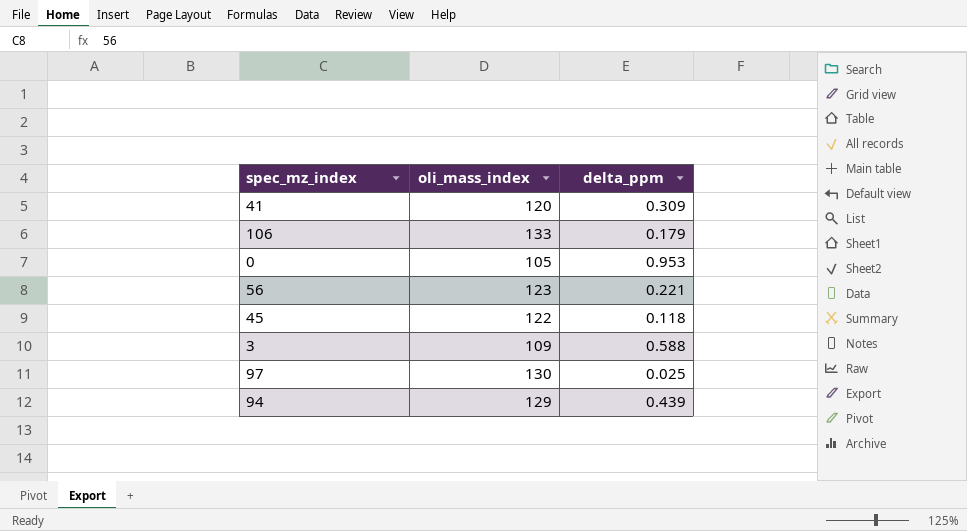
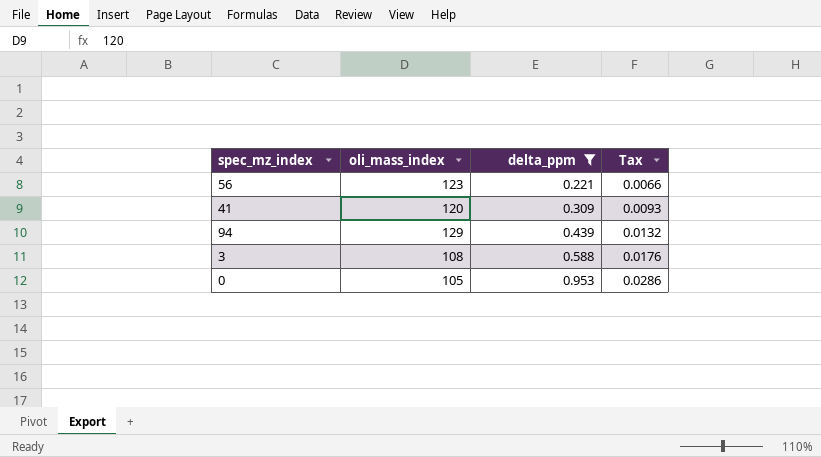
filter: none -> delta_ppm >= 0.221
row order: none -> delta_ppm ascending
column Tax | formula: none -> [delta_ppm] * 0.03
3 | oli_mass_index: 109 -> 108

